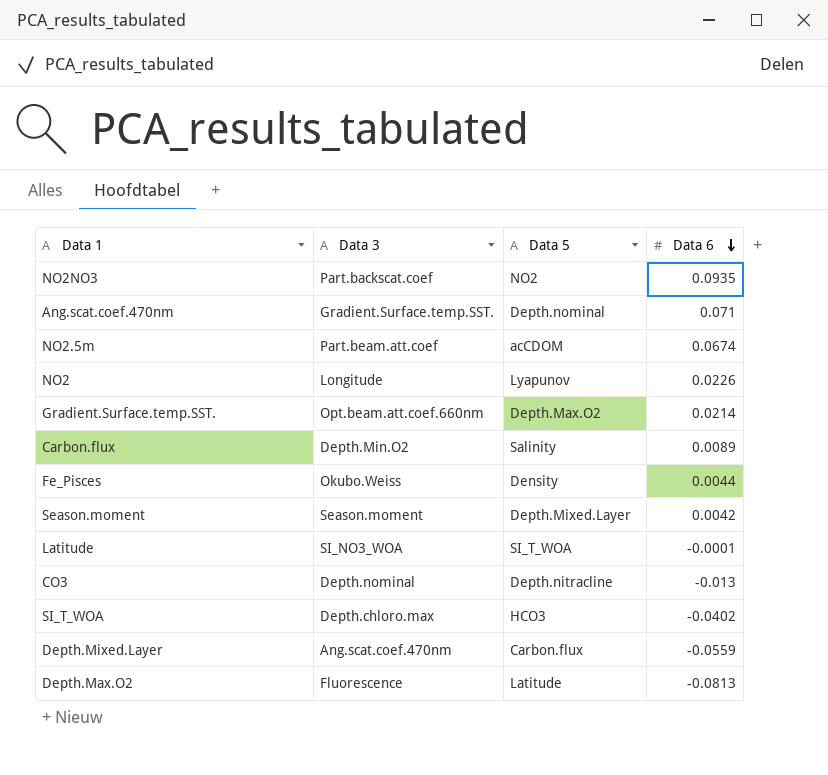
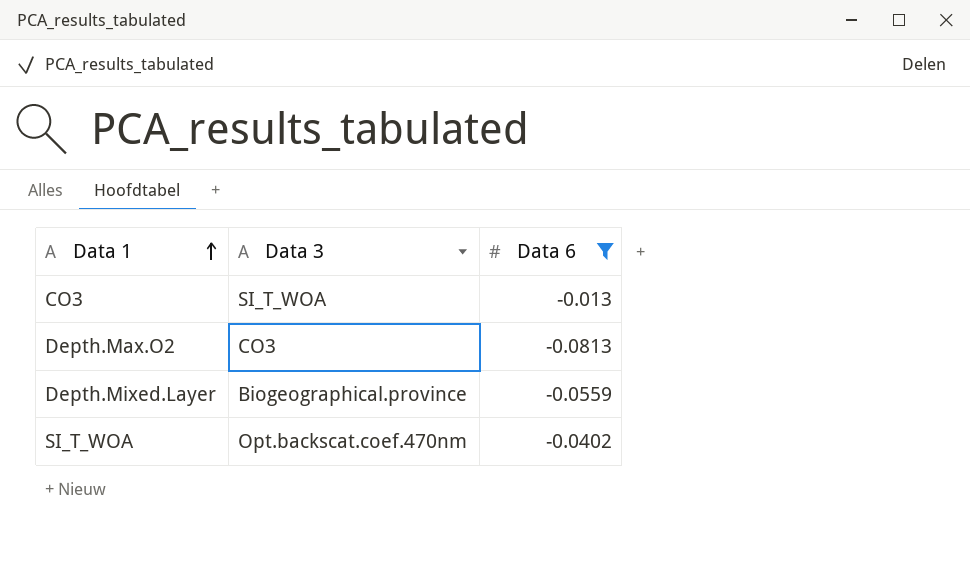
filter: none -> Data 6 <= -0.013
row order: Data 6 descending -> Data 1 ascending
column Data 5 | position: 3 -> none
CO3 | Data 3: Depth.nominal -> SI_T_WOA
Depth.Max.O2 | Data 3: Fluorescence -> CO3
Depth.Mixed.Layer | Data 3: Ang.scat.coef.470nm -> Biogeographical.province
SI_T_WOA | Data 3: Depth.chloro.max -> Opt.backscat.coef.470nm

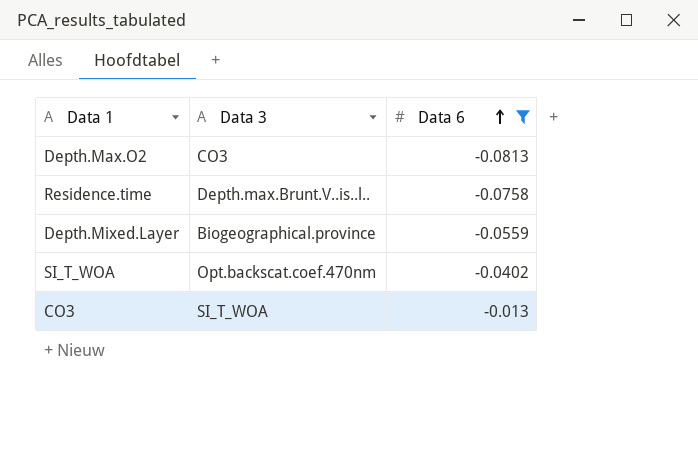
row order: Data 1 ascending -> Data 6 ascending
row Residence.time: none -> Depth.max.Brunt.V..is..l.. | -0.0758

